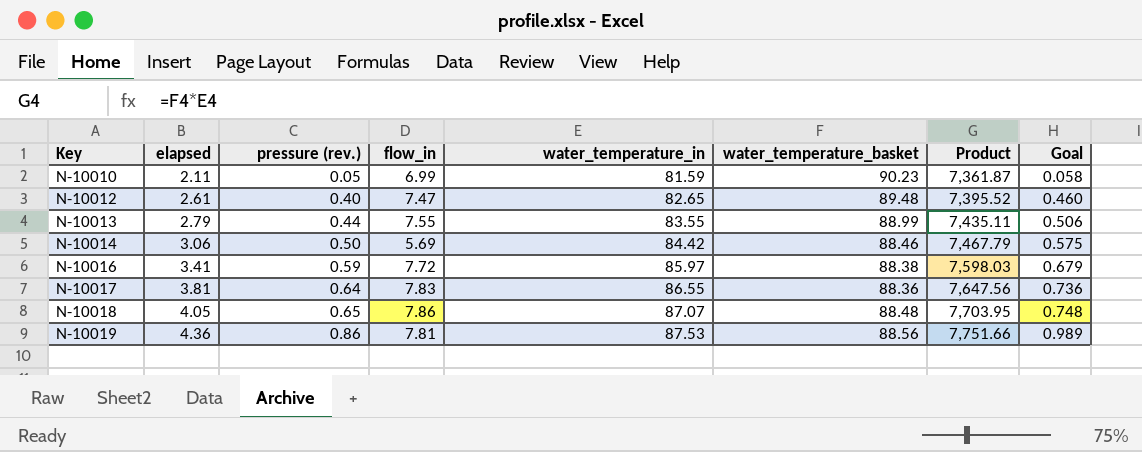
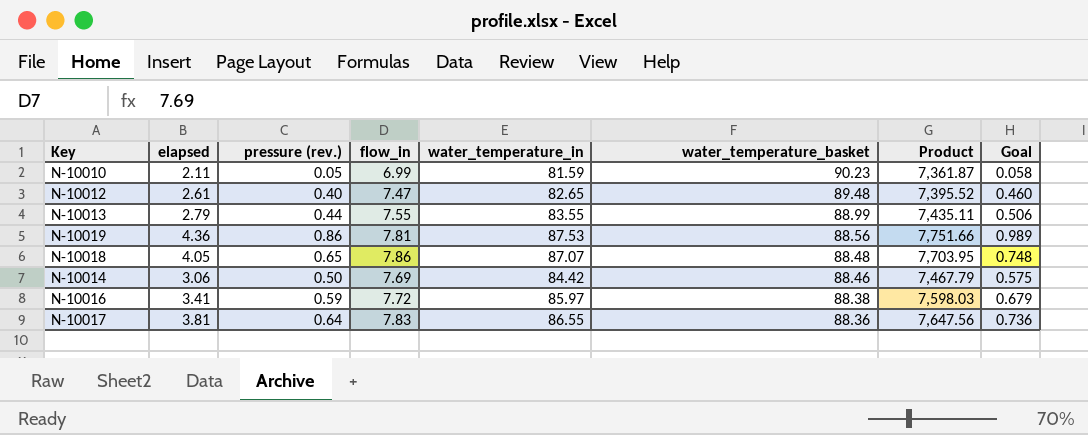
row order: Key ascending -> water_temperature_basket descending
N-10014 | flow_in: 5.69 -> 7.69

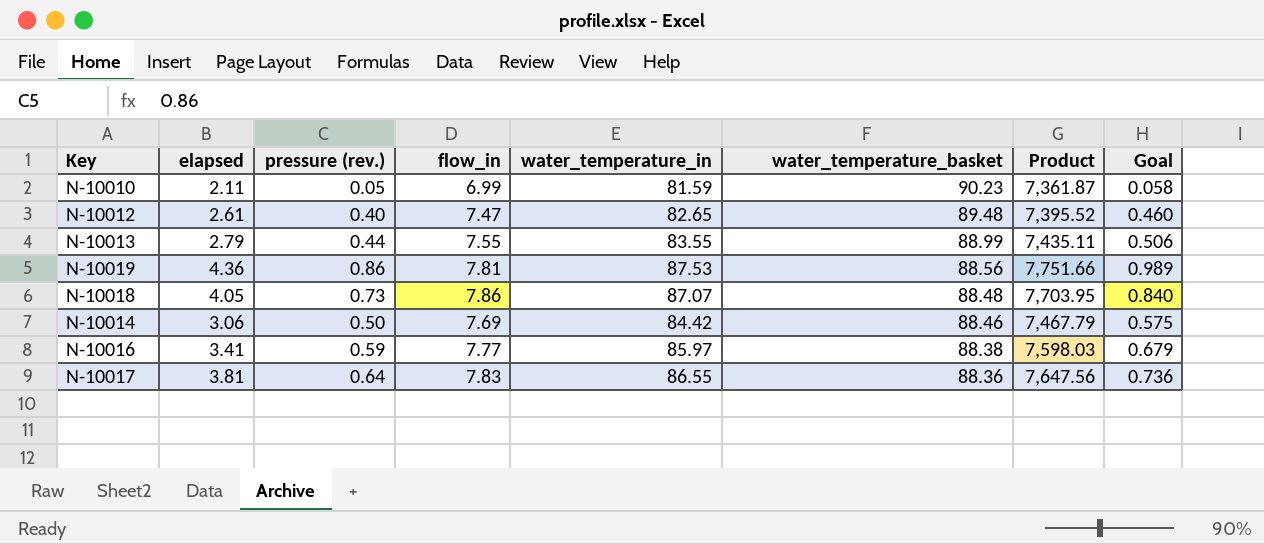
N-10018 | pressure (rev.): 0.65 -> 0.73
N-10018 | Goal: 0.748 -> 0.840
N-10016 | flow_in: 7.72 -> 7.77

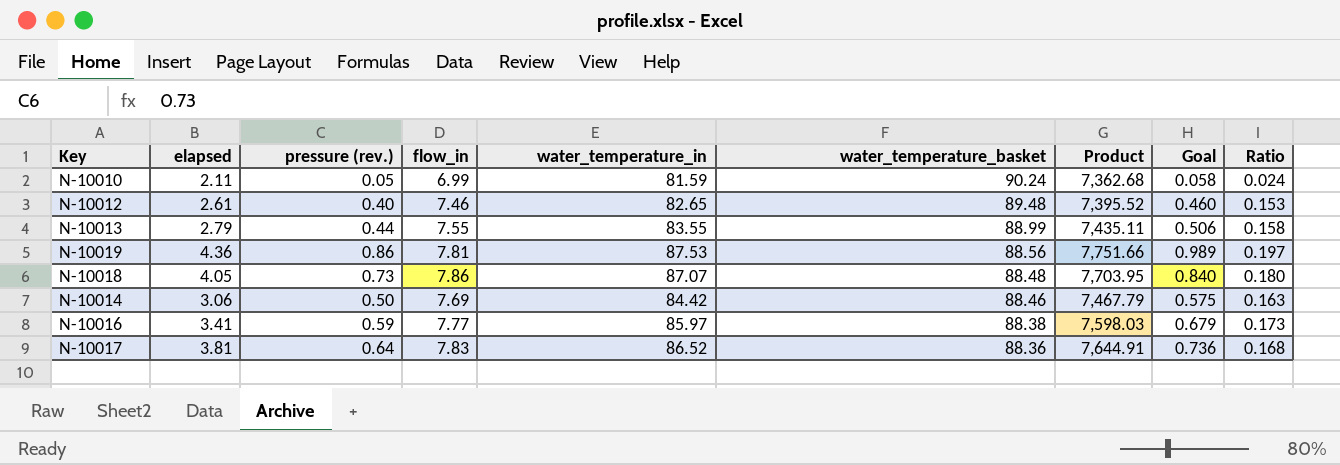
column Ratio | formula: none -> [pressure (rev.)] / [elapsed]
N-10010 | water_temperature_basket: 90.23 -> 90.24
N-10010 | Product: 7,361.87 -> 7,362.68
N-10012 | flow_in: 7.47 -> 7.46
N-10017 | water_temperature_in: 86.55 -> 86.52
N-10017 | Product: 7,647.56 -> 7,644.91

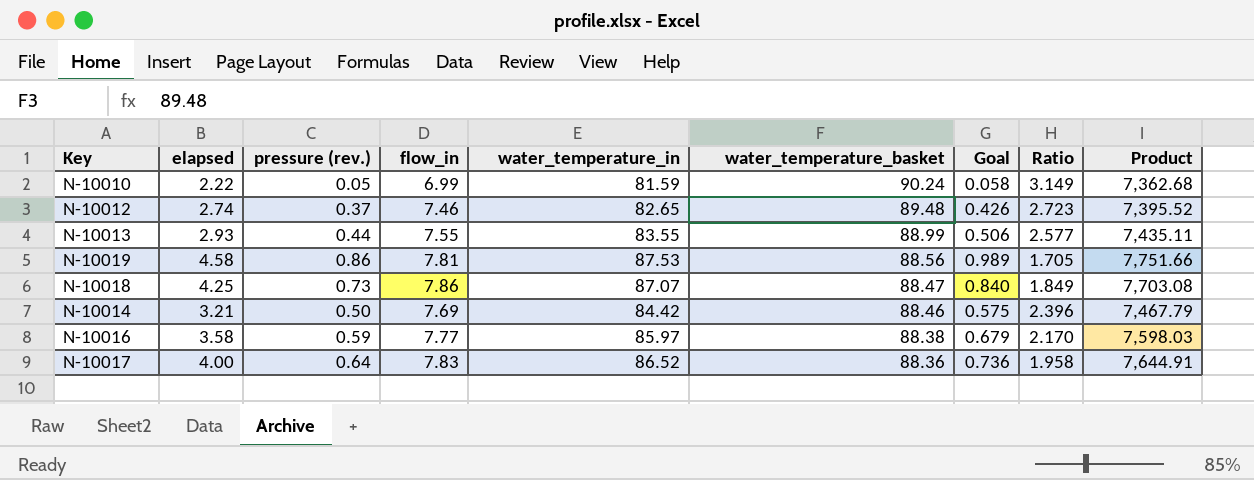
column Ratio | formula: [pressure (rev.)] / [elapsed] -> [flow_in] / [elapsed]
column Product | position: 7 -> 9
N-10010 | elapsed: 2.11 -> 2.22
N-10012 | elapsed: 2.61 -> 2.74
N-10012 | pressure (rev.): 0.40 -> 0.37
N-10012 | Goal: 0.460 -> 0.426
N-10013 | elapsed: 2.79 -> 2.93
N-10019 | elapsed: 4.36 -> 4.58
N-10018 | elapsed: 4.05 -> 4.25
N-10018 | water_temperature_basket: 88.48 -> 88.47
N-10018 | Product: 7,703.95 -> 7,703.08
N-10014 | elapsed: 3.06 -> 3.21
N-10016 | elapsed: 3.41 -> 3.58
N-10017 | elapsed: 3.81 -> 4.00

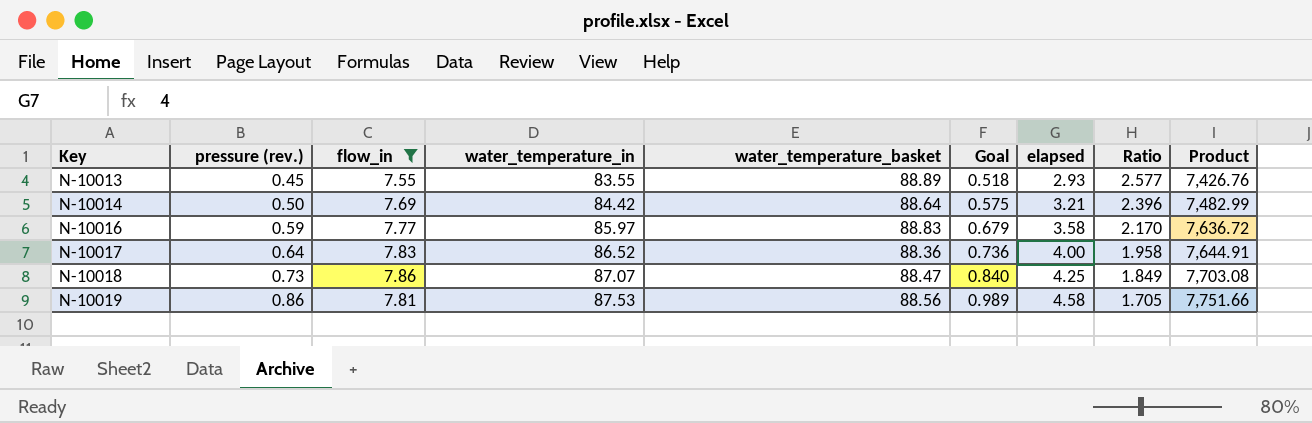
filter: none -> flow_in >= 7.55
row order: water_temperature_basket descending -> Key ascending
column elapsed | position: 2 -> 7
N-10013 | pressure (rev.): 0.44 -> 0.45
N-10013 | water_temperature_basket: 88.99 -> 88.89
N-10013 | Goal: 0.506 -> 0.518
N-10013 | Product: 7,435.11 -> 7,426.76
N-10014 | water_temperature_basket: 88.46 -> 88.64
N-10014 | Product: 7,467.79 -> 7,482.99
N-10016 | water_temperature_basket: 88.38 -> 88.83
N-10016 | Product: 7,598.03 -> 7,636.72

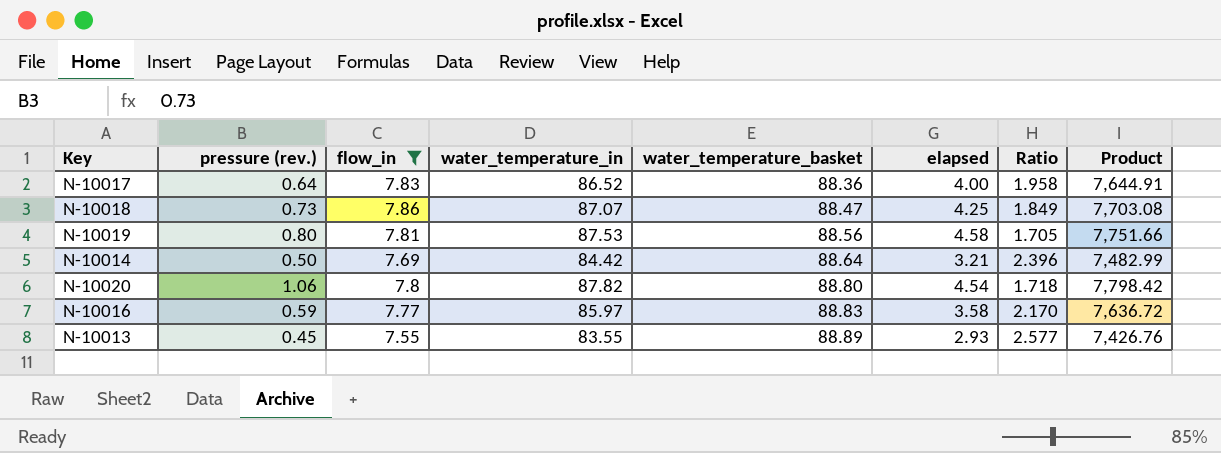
row order: Key ascending -> water_temperature_basket ascending
column Goal | formula: [pressure (rev.)] * 1.15 -> none
N-10019 | pressure (rev.): 0.86 -> 0.80
row N-10020: none -> 1.06 | 7.8 | 87.82 | 88.80 | 4.54 | 1.718 | 7,798.42

